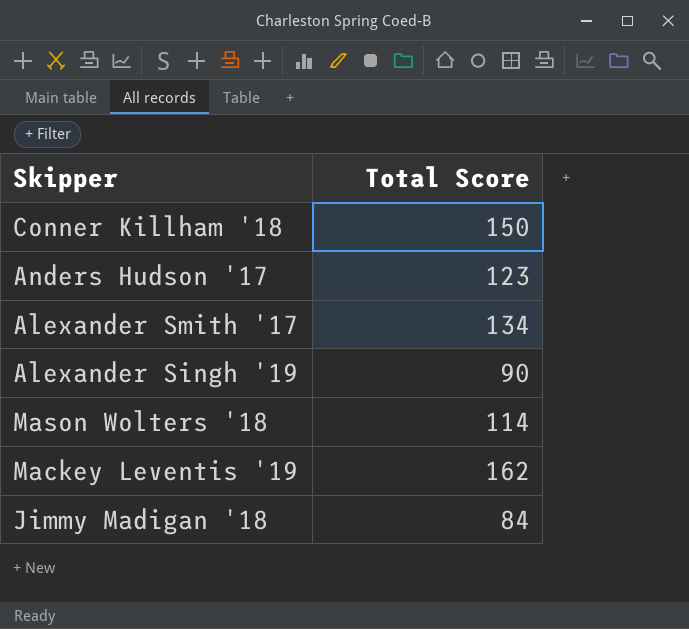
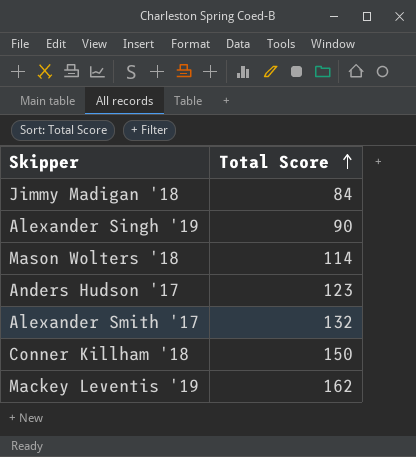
row order: none -> Total Score ascending
Alexander Smith '17 | Total Score: 134 -> 132

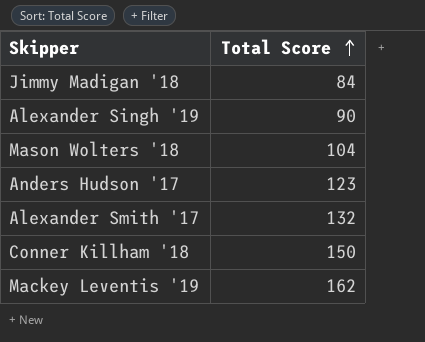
Mason Wolters '18 | Total Score: 114 -> 104

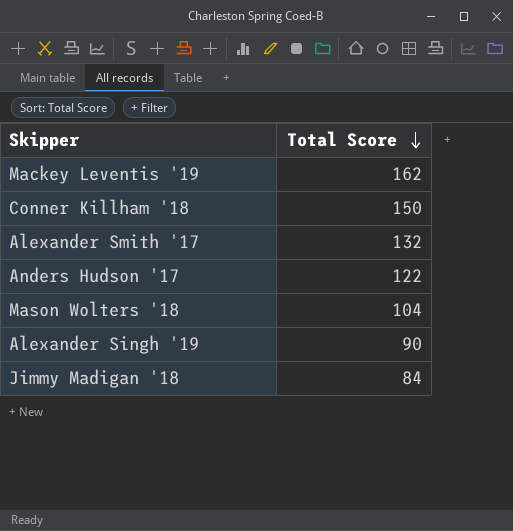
row order: Total Score ascending -> Total Score descending
Anders Hudson '17 | Total Score: 123 -> 122

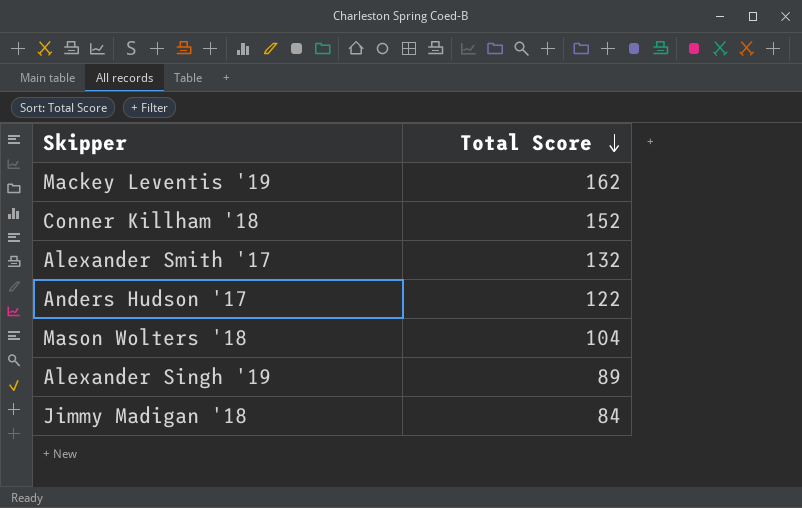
Conner Killham '18 | Total Score: 150 -> 152
Alexander Singh '19 | Total Score: 90 -> 89

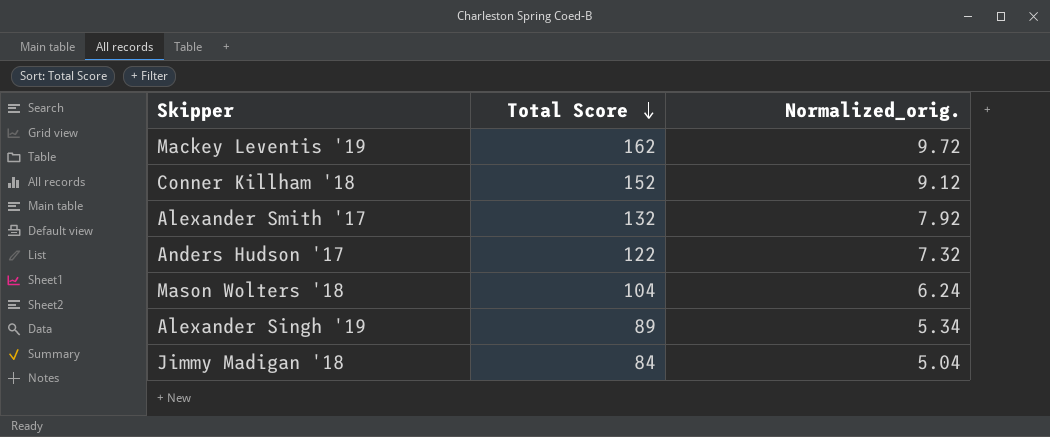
column Normalized_orig. | formula: none -> [Total Score] * 0.06

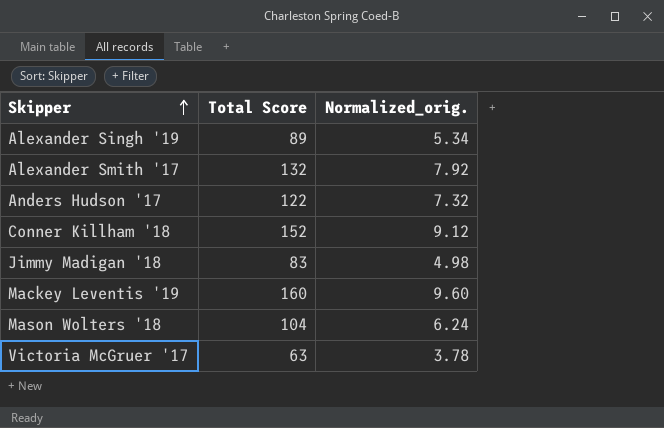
row order: Total Score descending -> Skipper ascending
Jimmy Madigan '18 | Total Score: 84 -> 83
Jimmy Madigan '18 | Normalized_orig.: 5.04 -> 4.98
Mackey Leventis '19 | Total Score: 162 -> 160
Mackey Leventis '19 | Normalized_orig.: 9.72 -> 9.60
row Victoria McGruer '17: none -> 63 | 3.78

